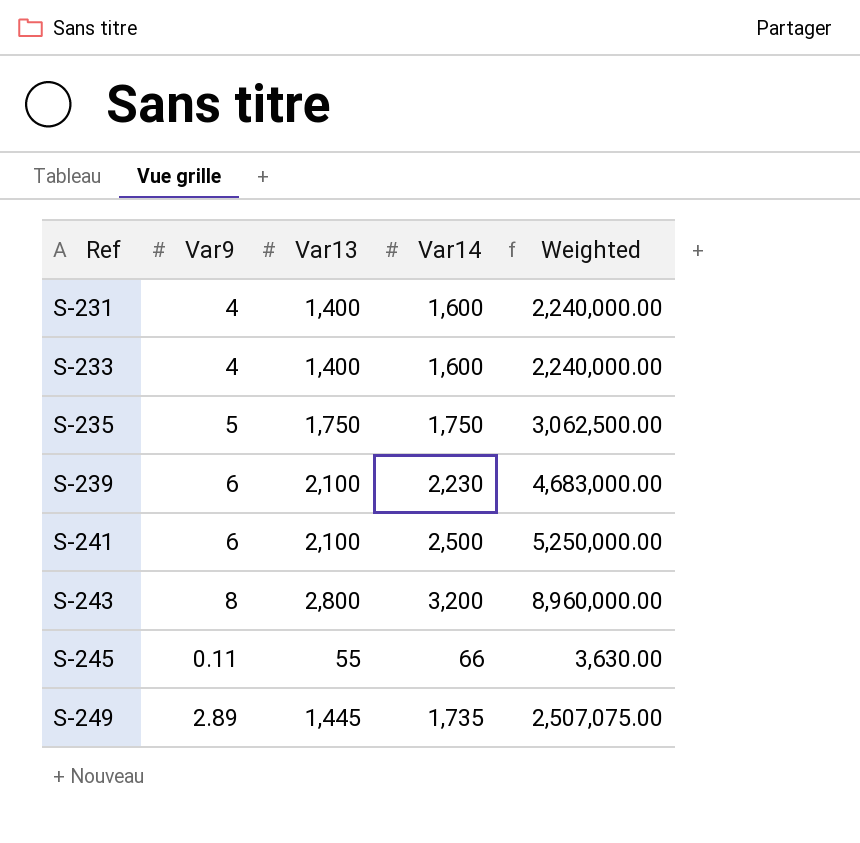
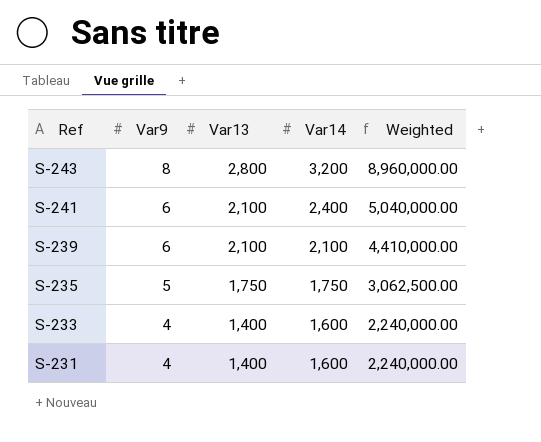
row order: Ref ascending -> Ref descending
row S-245: 0.11 | 55 | 66 | 3,630.00 -> none
row S-249: 2.89 | 1,445 | 1,735 | 2,507,075.00 -> none
S-241 | Var14: 2,500 -> 2,400
S-241 | Weighted: 5,250,000.00 -> 5,040,000.00
S-239 | Var14: 2,230 -> 2,100
S-239 | Weighted: 4,683,000.00 -> 4,410,000.00

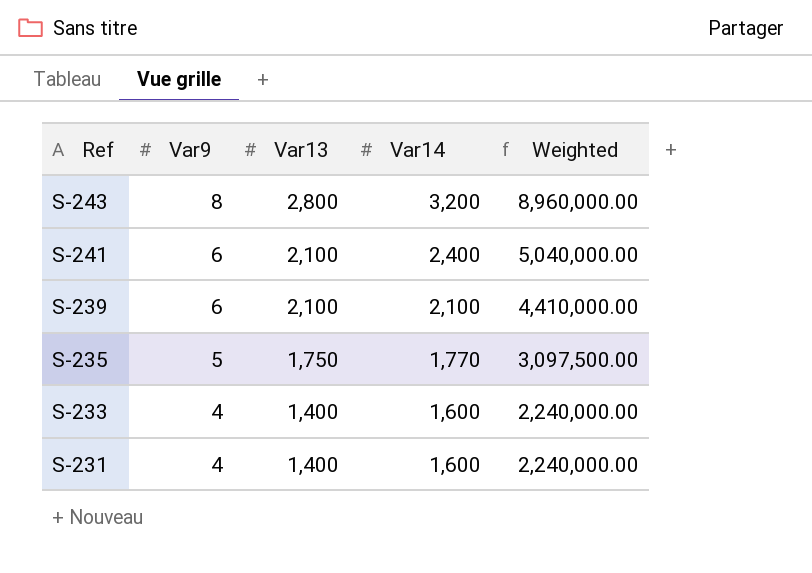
S-235 | Var14: 1,750 -> 1,770
S-235 | Weighted: 3,062,500.00 -> 3,097,500.00

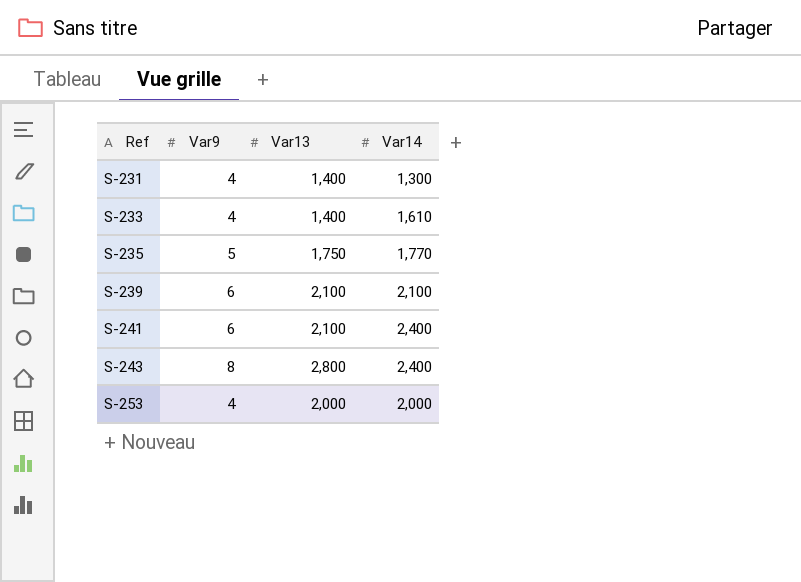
row order: Ref descending -> Ref ascending
column Weighted | formula: [Var13] * [Var14] -> none
S-231 | Var14: 1,600 -> 1,300
S-233 | Var14: 1,600 -> 1,610
S-243 | Var14: 3,200 -> 2,400
row S-253: none -> 4 | 2,000 | 2,000

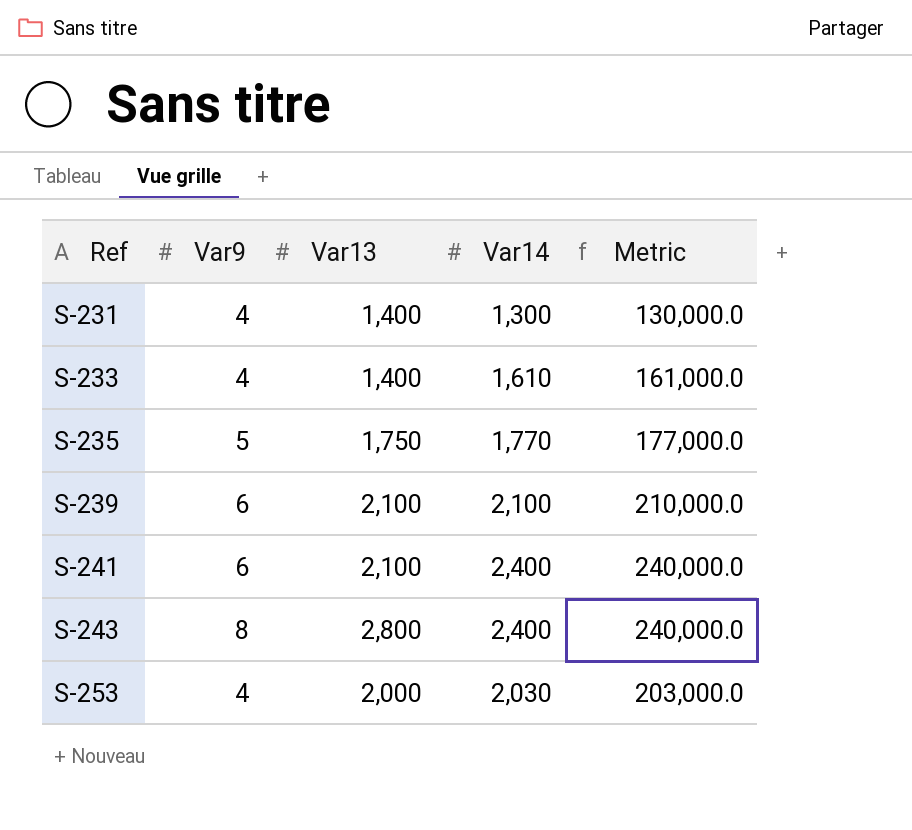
column Metric | formula: none -> [Var14] * 100
S-253 | Var14: 2,000 -> 2,030

